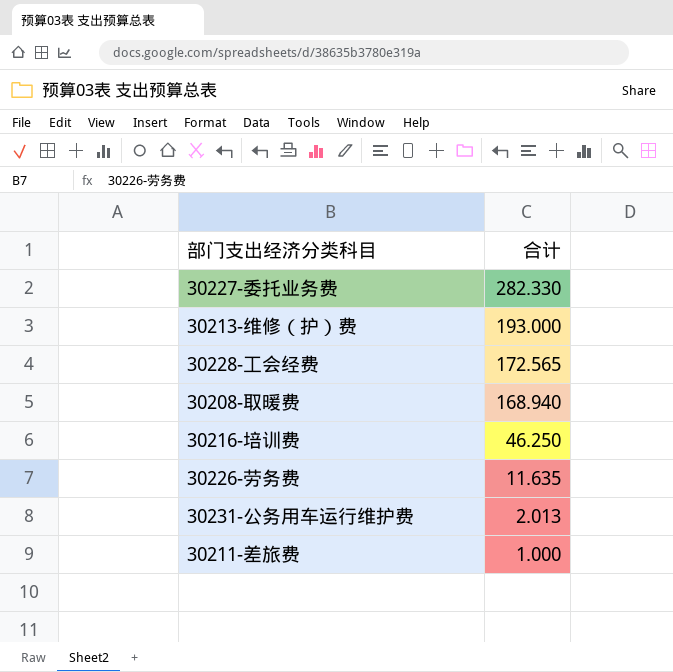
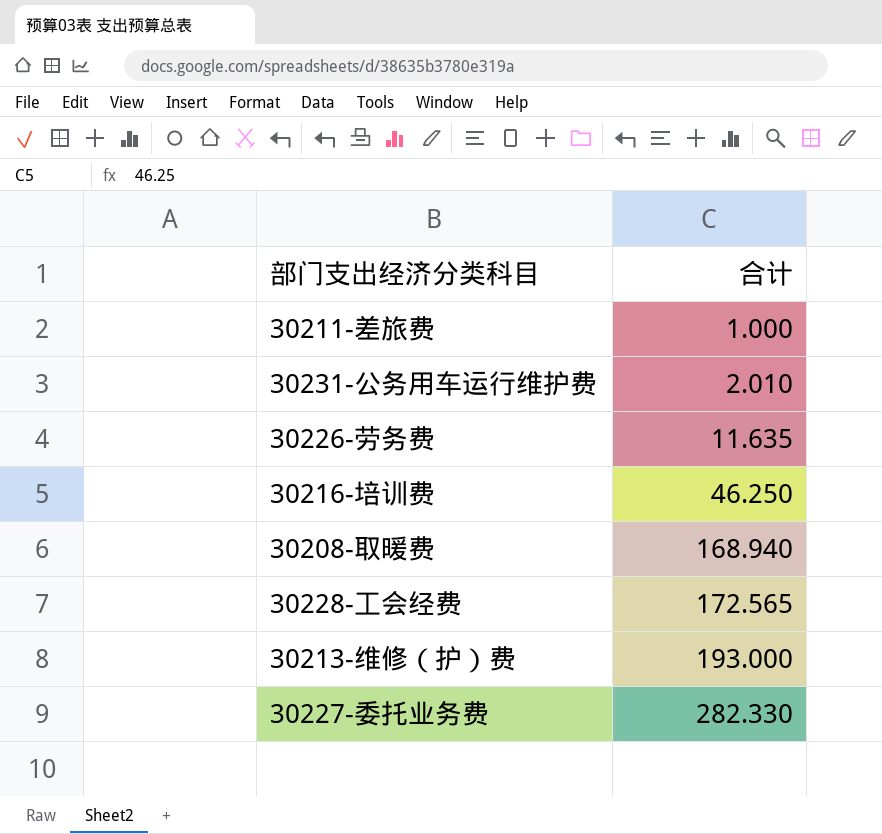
row order: 合计 descending -> 合计 ascending
30231-公务用车运行维护费 | 合计: 2.013 -> 2.010

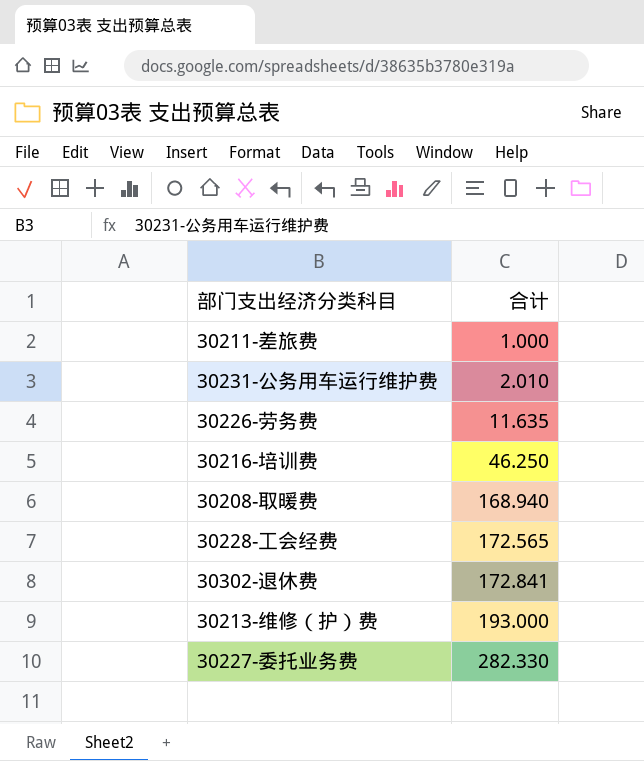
row 30302-退休费: none -> 172.841

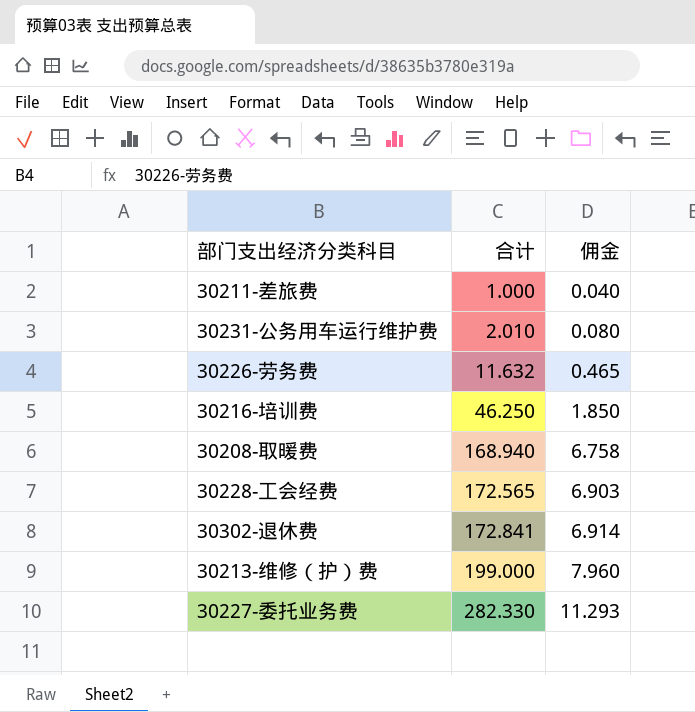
column 佣金 | formula: none -> [合计] * 0.04
30226-劳务费 | 合计: 11.635 -> 11.632
30213-维修（护）费 | 合计: 193.000 -> 199.000

